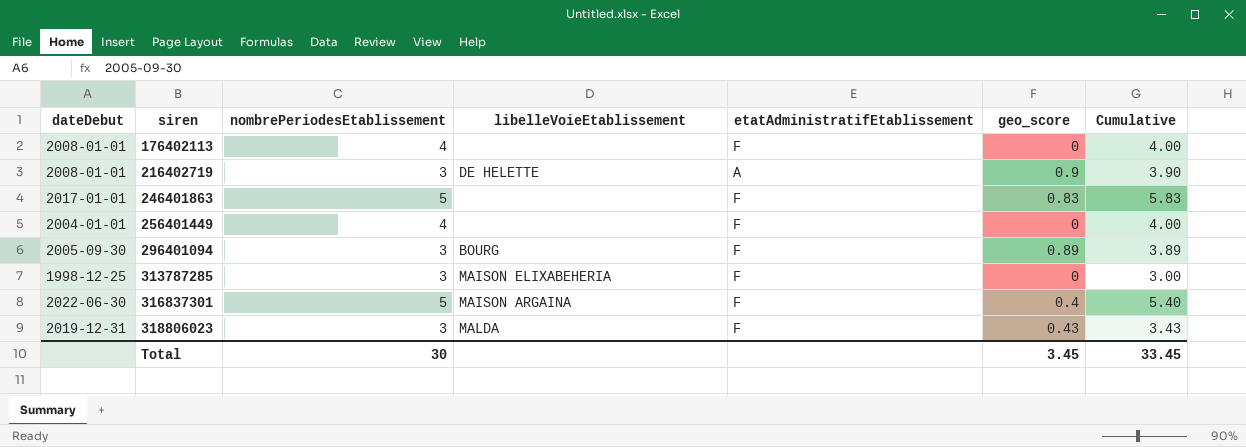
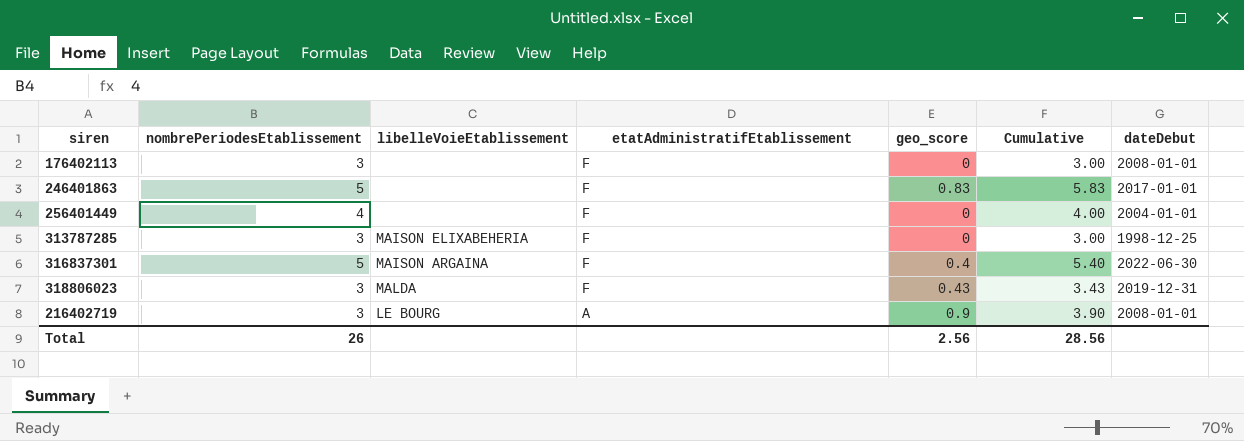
row order: siren ascending -> etatAdministratifEtablissement descending
column dateDebut | position: 1 -> 7
row 296401094: 2005-09-30 | 3 | BOURG | F | 0.89 | 3.89 -> none
176402113 | nombrePeriodesEtablissement: 4 -> 3
176402113 | Cumulative: 4.00 -> 3.00
216402719 | libelleVoieEtablissement: DE HELETTE -> LE BOURG
Total | nombrePeriodesEtablissement: 30 -> 26
Total | geo_score: 3.45 -> 2.56
Total | Cumulative: 33.45 -> 28.56

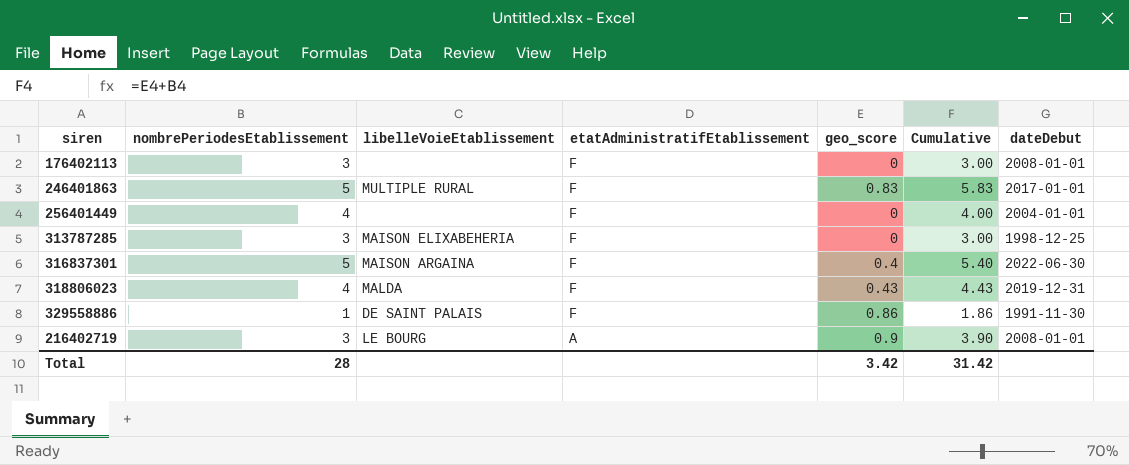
246401863 | libelleVoieEtablissement: none -> MULTIPLE RURAL
318806023 | nombrePeriodesEtablissement: 3 -> 4
318806023 | Cumulative: 3.43 -> 4.43
row 329558886: none -> 1 | DE SAINT PALAIS | F | 0.86 | 1.86 | 1991-11-30
Total | nombrePeriodesEtablissement: 26 -> 28
Total | geo_score: 2.56 -> 3.42
Total | Cumulative: 28.56 -> 31.42

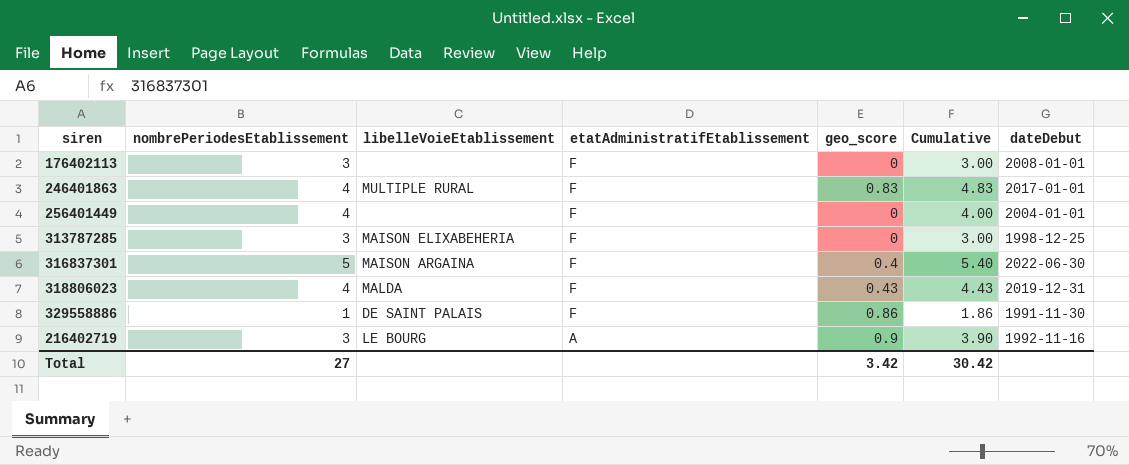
246401863 | nombrePeriodesEtablissement: 5 -> 4
246401863 | Cumulative: 5.83 -> 4.83
216402719 | dateDebut: 2008-01-01 -> 1992-11-16
Total | nombrePeriodesEtablissement: 28 -> 27
Total | Cumulative: 31.42 -> 30.42

